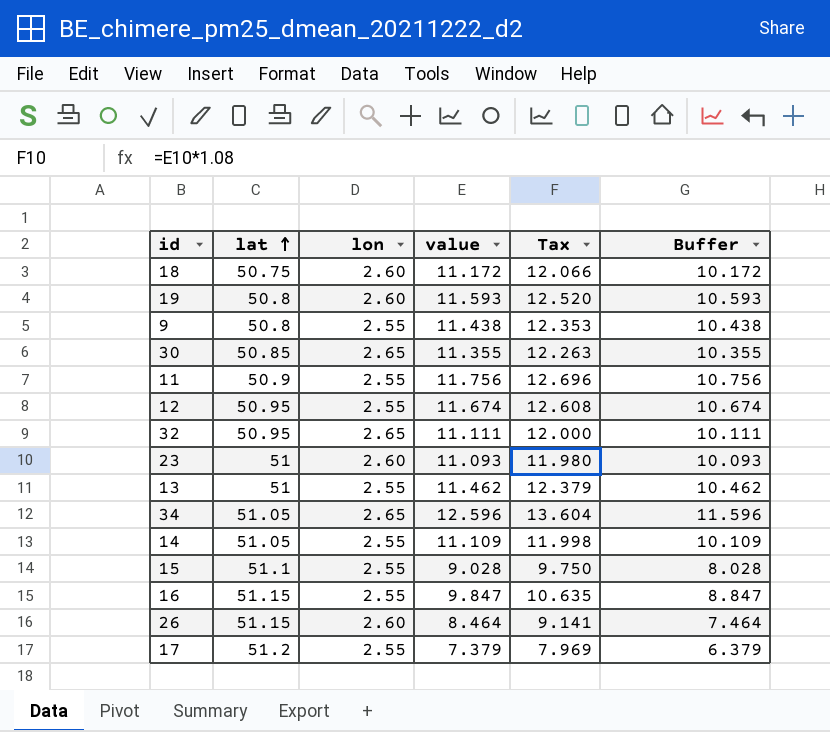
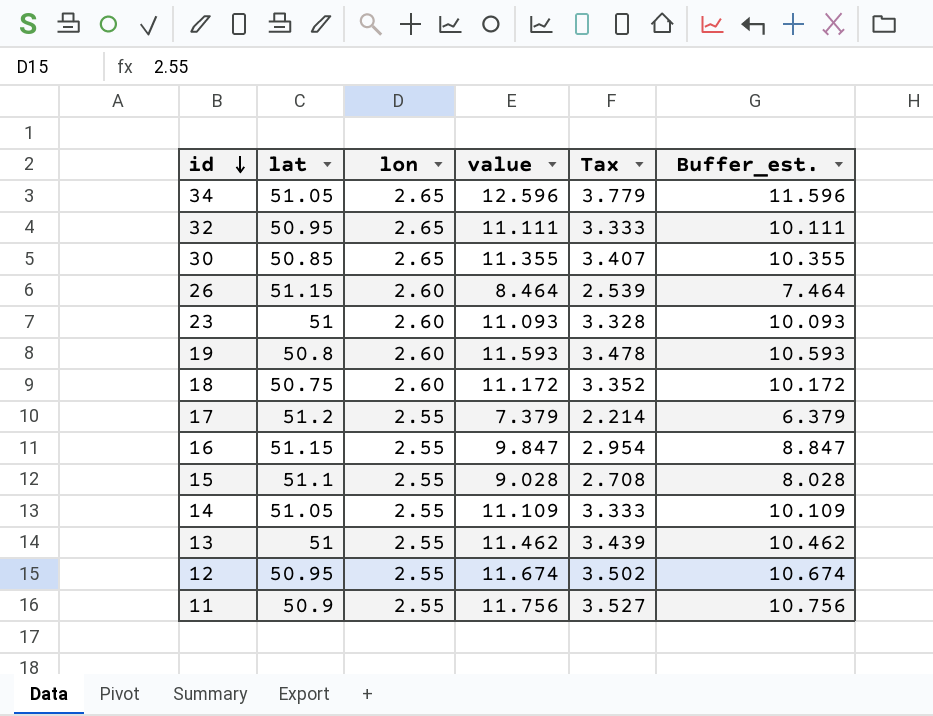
row order: lat ascending -> id descending
column Tax | formula: [value] * 1.08 -> [value] * 0.3
column name: Buffer -> Buffer_est.
row 9: 50.8 | 2.55 | 11.438 | 12.353 | 10.438 -> none

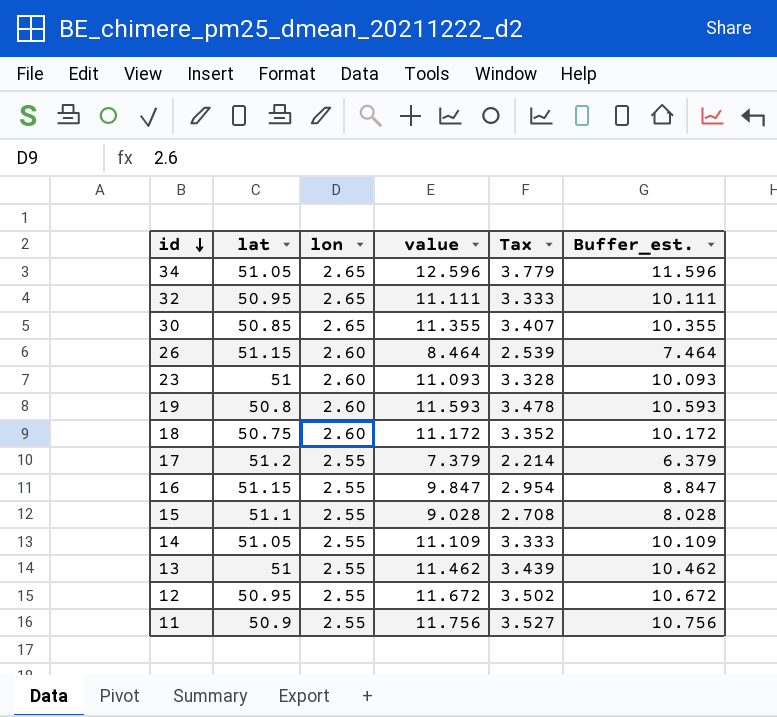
12 | value: 11.674 -> 11.672
12 | Buffer_est.: 10.674 -> 10.672

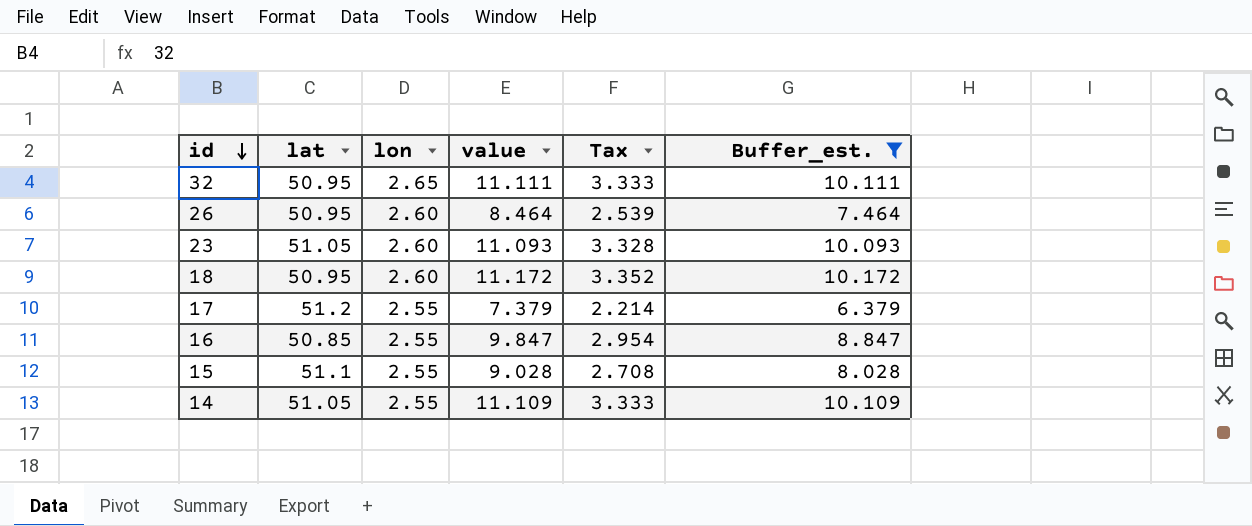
filter: none -> Buffer_est. <= 10.172
26 | lat: 51.15 -> 50.95
23 | lat: 51 -> 51.05
18 | lat: 50.75 -> 50.95
16 | lat: 51.15 -> 50.85

